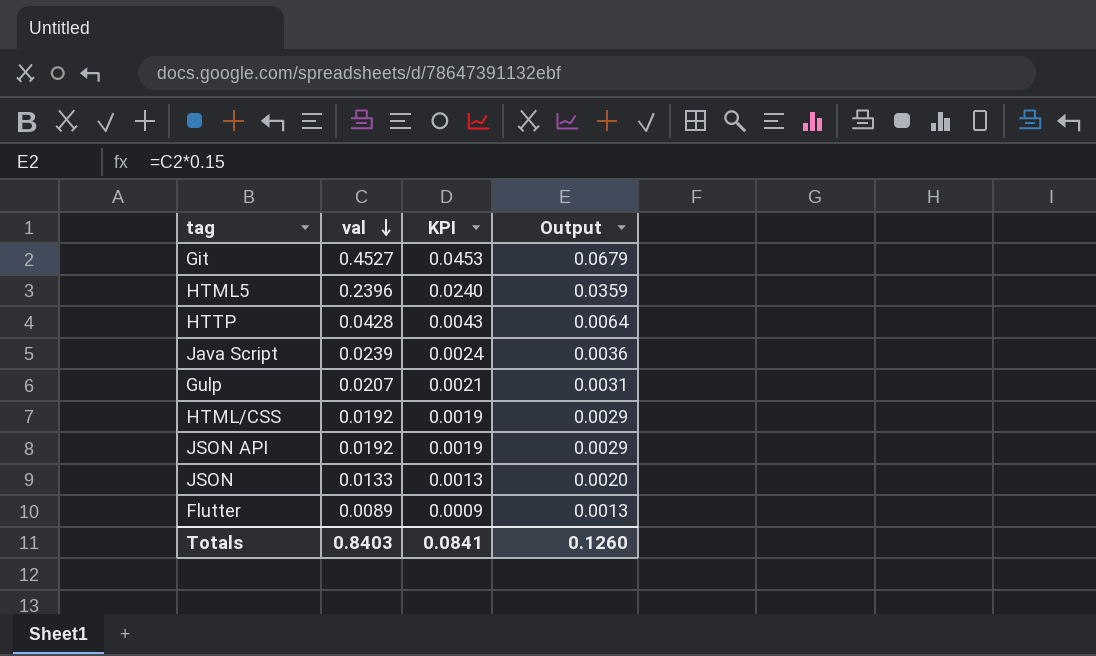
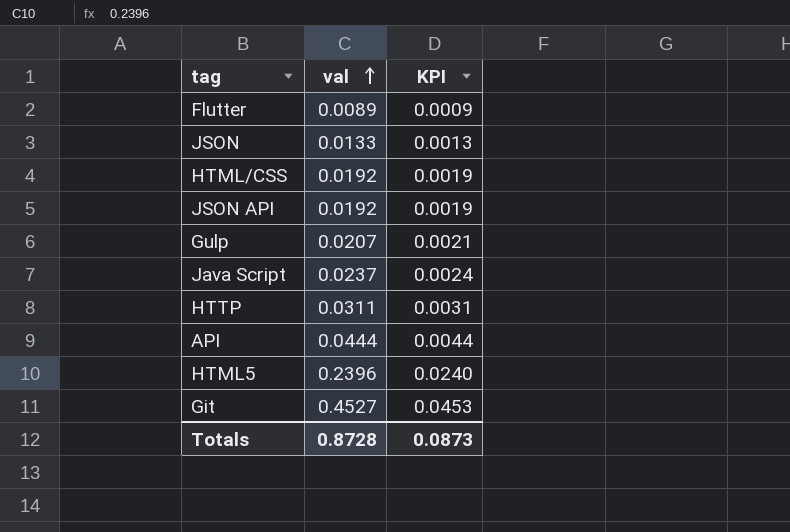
row order: val descending -> val ascending
column Output | formula: [val] * 0.15 -> none
Java Script | val: 0.0239 -> 0.0237
HTTP | val: 0.0428 -> 0.0311
HTTP | KPI: 0.0043 -> 0.0031
row API: none -> 0.0444 | 0.0044
Totals | val: 0.8403 -> 0.8728
Totals | KPI: 0.0841 -> 0.0873

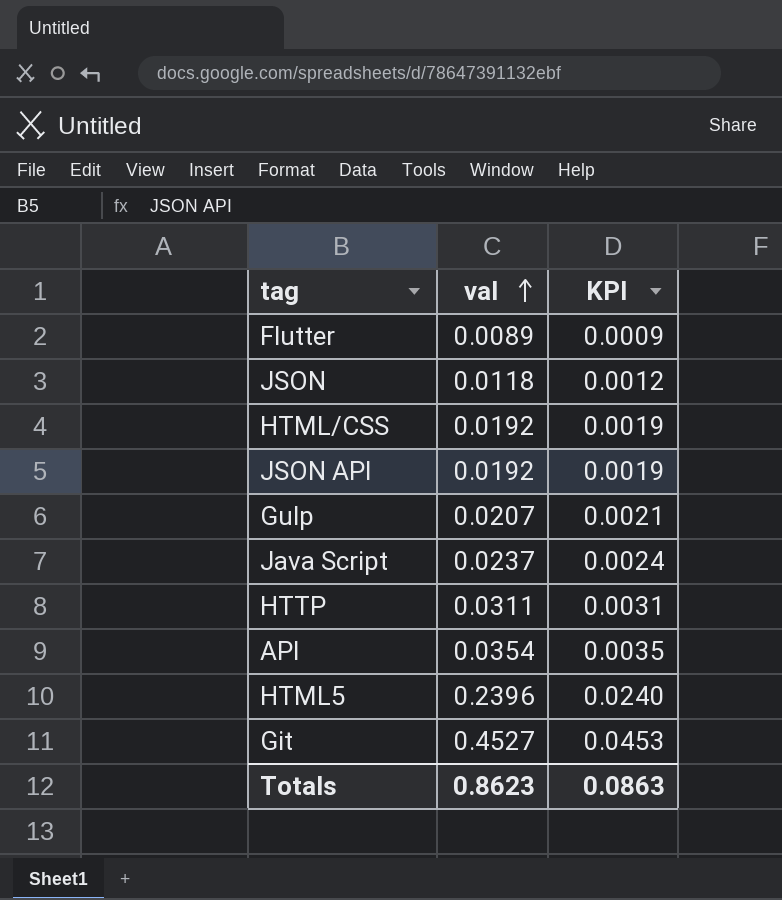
JSON | val: 0.0133 -> 0.0118
JSON | KPI: 0.0013 -> 0.0012
API | val: 0.0444 -> 0.0354
API | KPI: 0.0044 -> 0.0035
Totals | val: 0.8728 -> 0.8623
Totals | KPI: 0.0873 -> 0.0863

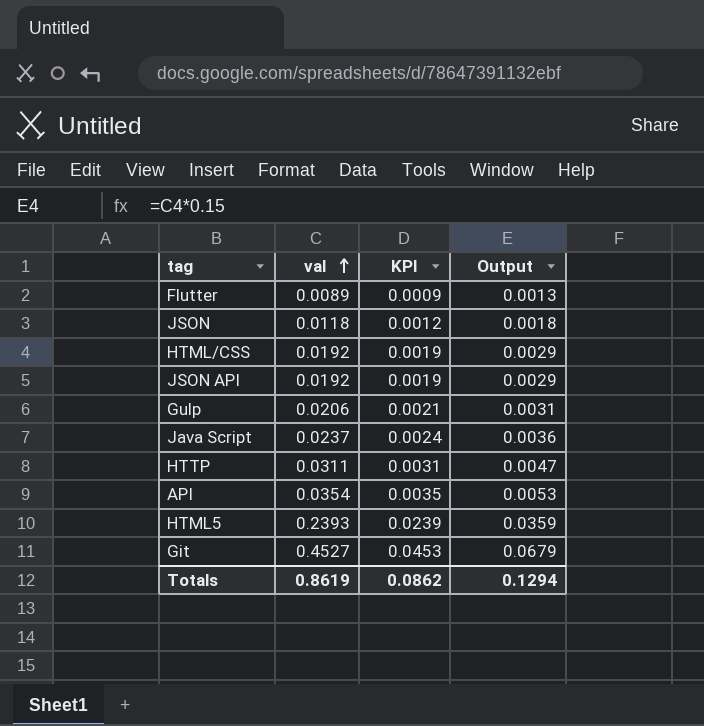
column Output | formula: none -> [val] * 0.15
Gulp | val: 0.0207 -> 0.0206
HTML5 | val: 0.2396 -> 0.2393
HTML5 | KPI: 0.0240 -> 0.0239
Totals | val: 0.8623 -> 0.8619
Totals | KPI: 0.0863 -> 0.0862

